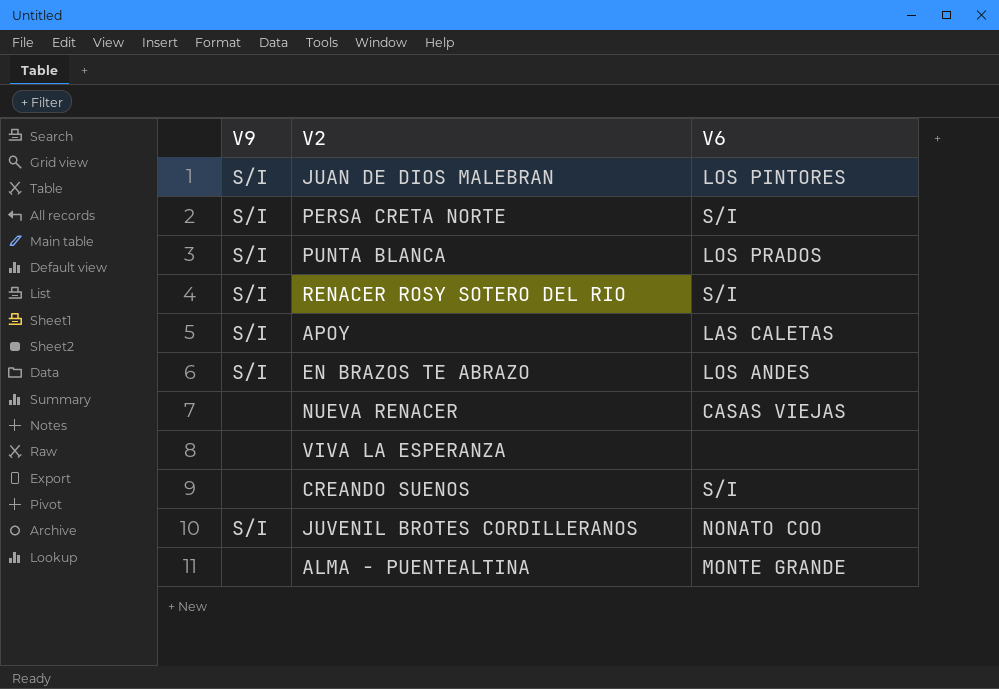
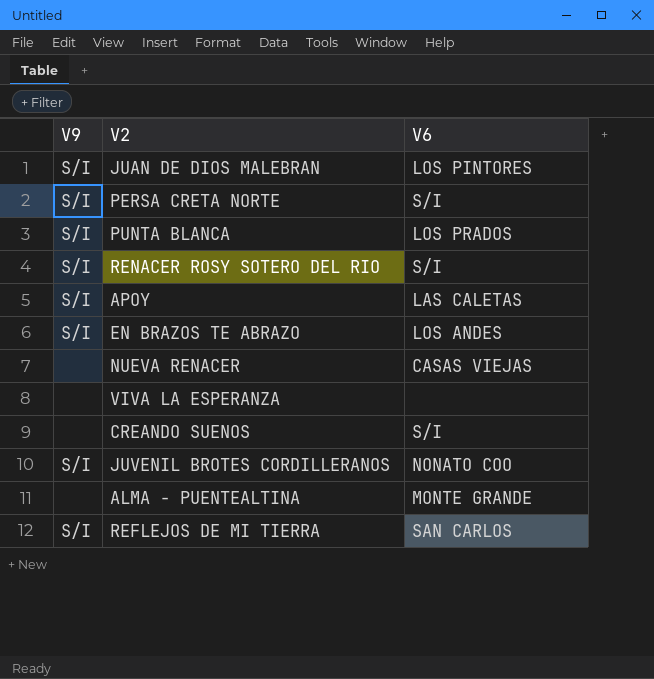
row REFLEJOS DE MI TIERRA: none -> S/I | SAN CARLOS

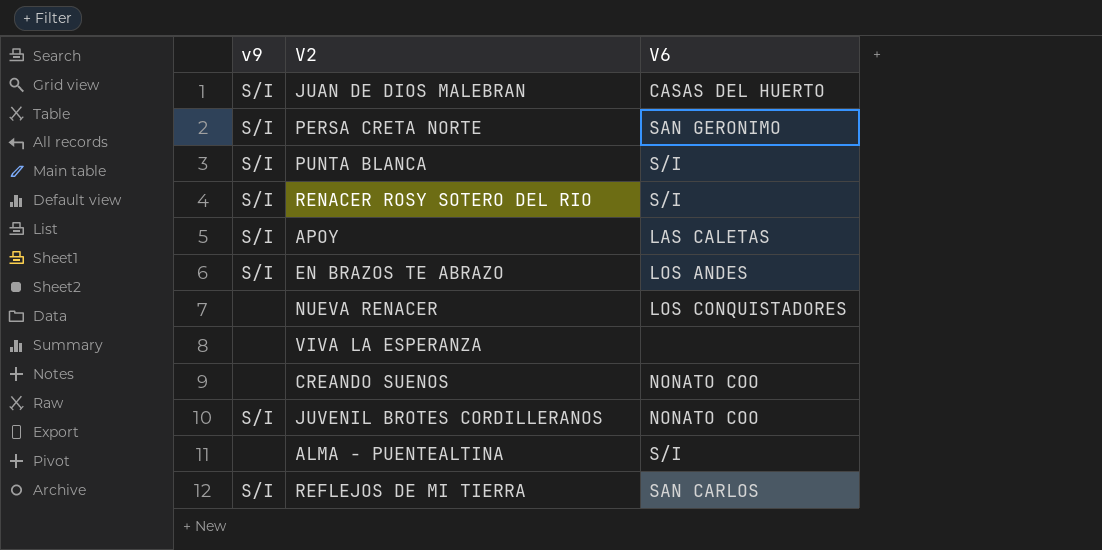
column name: V9 -> v9
JUAN DE DIOS MALEBRAN | V6: LOS PINTORES -> CASAS DEL HUERTO
PERSA CRETA NORTE | V6: S/I -> SAN GERONIMO
PUNTA BLANCA | V6: LOS PRADOS -> S/I
NUEVA RENACER | V6: CASAS VIEJAS -> LOS CONQUISTADORES
CREANDO SUENOS | V6: S/I -> NONATO COO
ALMA - PUENTEALTINA | V6: MONTE GRANDE -> S/I

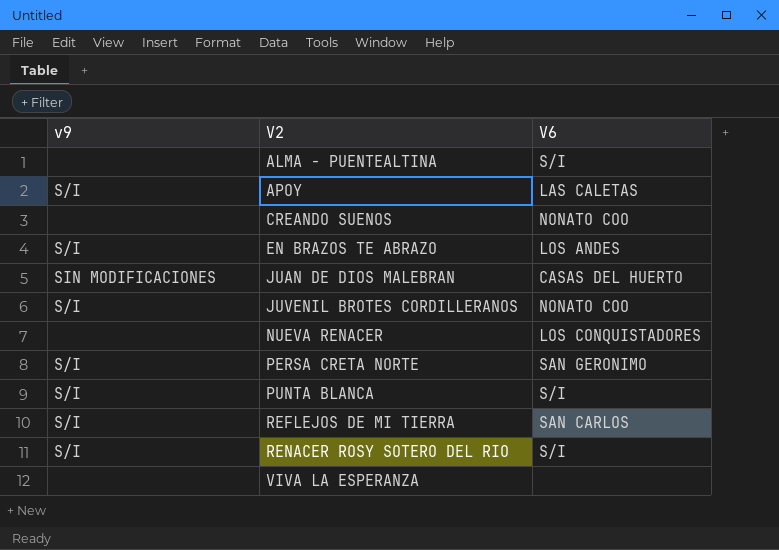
row order: none -> V2 ascending
JUAN DE DIOS MALEBRAN | v9: S/I -> SIN MODIFICACIONES

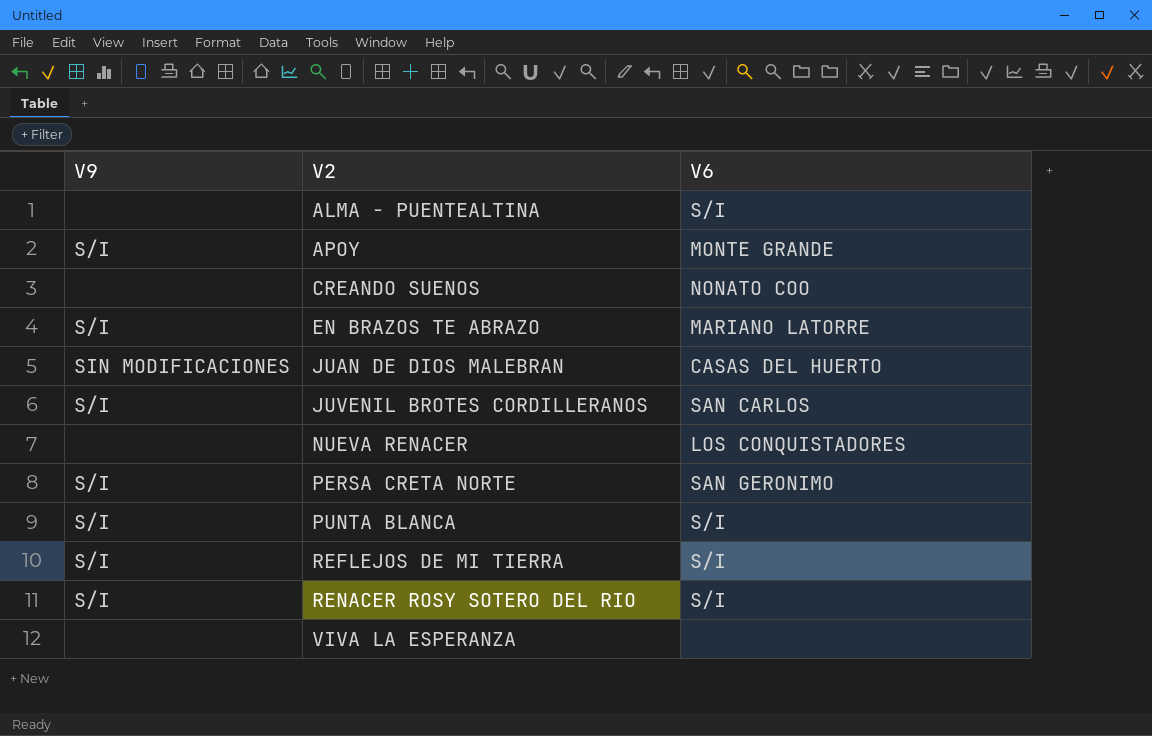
column name: v9 -> V9
APOY | V6: LAS CALETAS -> MONTE GRANDE
EN BRAZOS TE ABRAZO | V6: LOS ANDES -> MARIANO LATORRE
JUVENIL BROTES CORDILLERANOS | V6: NONATO COO -> SAN CARLOS
REFLEJOS DE MI TIERRA | V6: SAN CARLOS -> S/I

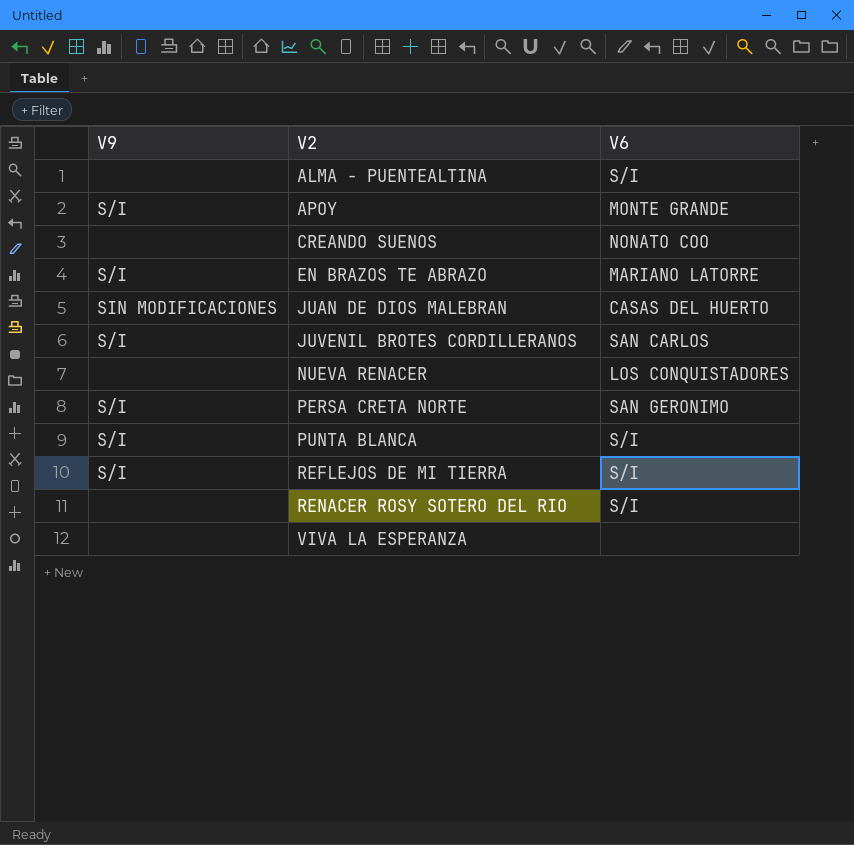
RENACER ROSY SOTERO DEL RIO | V9: S/I -> none

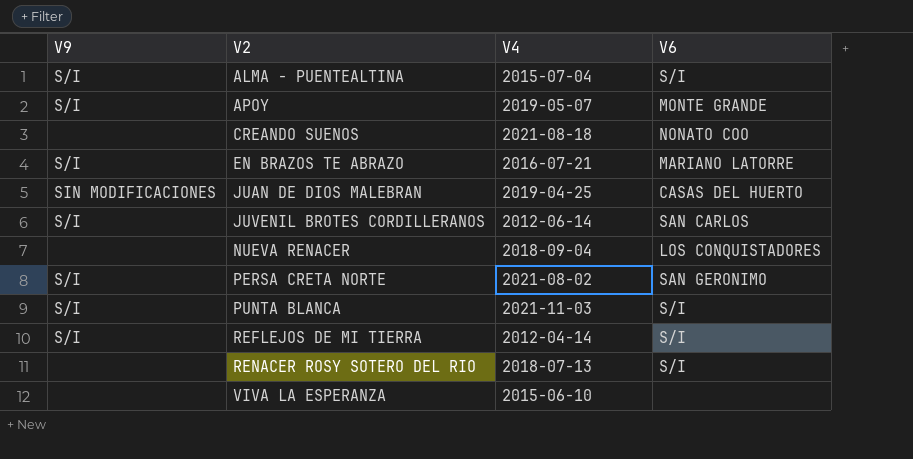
column V4 | position: none -> 3
ALMA - PUENTEALTINA | V9: none -> S/I

